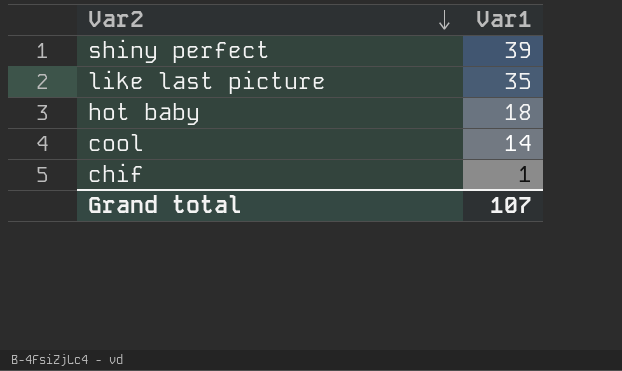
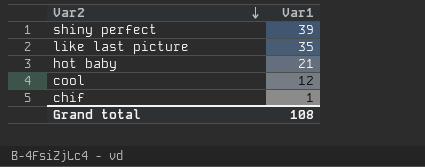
hot baby | Var1: 18 -> 21
cool | Var1: 14 -> 12
Grand total | Var1: 107 -> 108

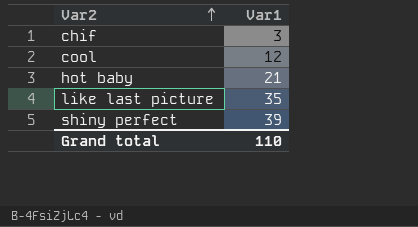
row order: Var2 descending -> Var2 ascending
chif | Var1: 1 -> 3
Grand total | Var1: 108 -> 110

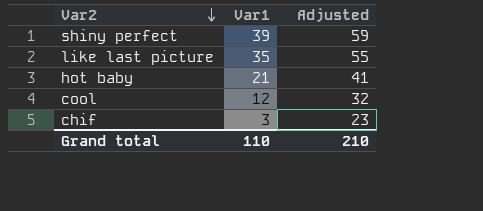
row order: Var2 ascending -> Var2 descending
column Adjusted | formula: none -> [Var1] + 20

